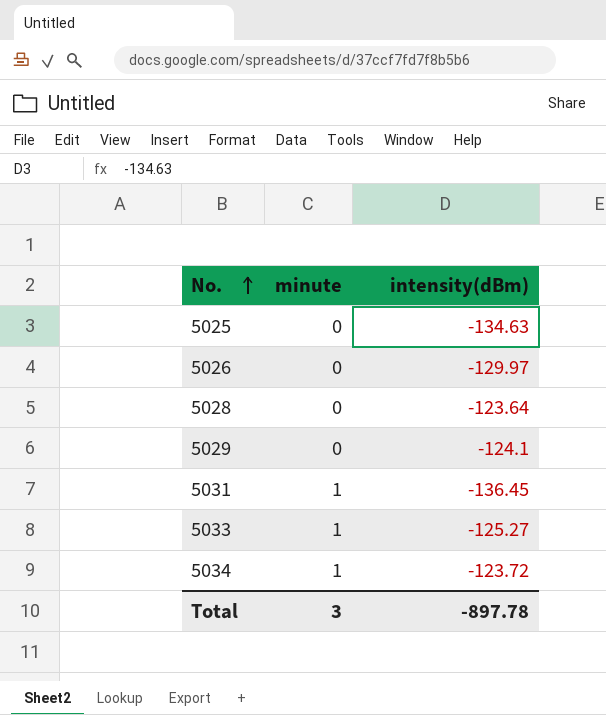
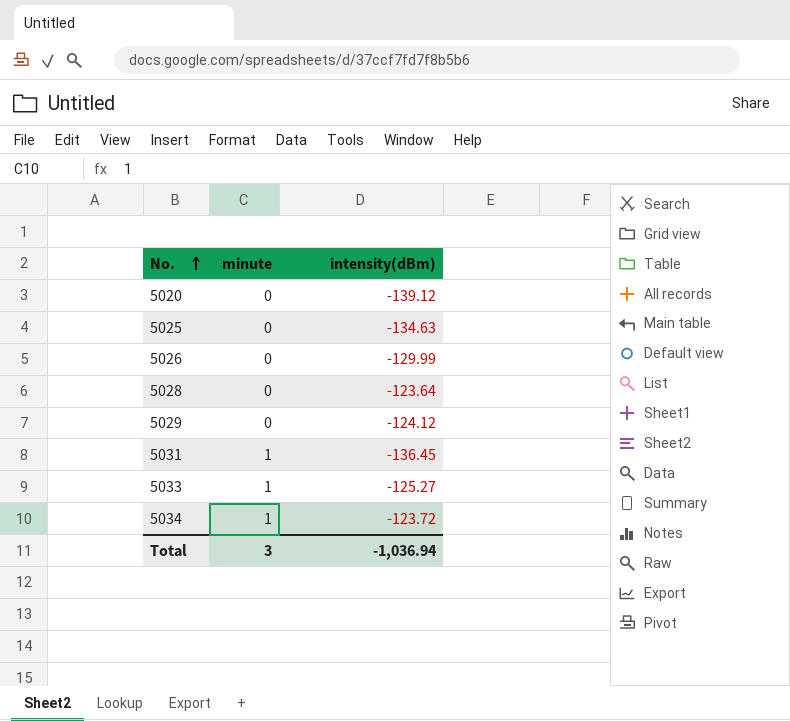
row 5020: none -> 0 | -139.12
5026 | intensity(dBm): -129.97 -> -129.99
5029 | intensity(dBm): -124.1 -> -124.12
Total | intensity(dBm): -897.78 -> -1,036.94

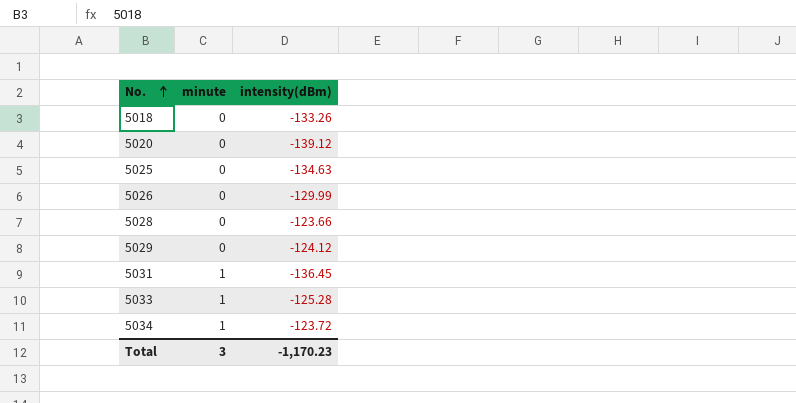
row 5018: none -> 0 | -133.26
5028 | intensity(dBm): -123.64 -> -123.66
5033 | intensity(dBm): -125.27 -> -125.28
Total | intensity(dBm): -1,036.94 -> -1,170.23

